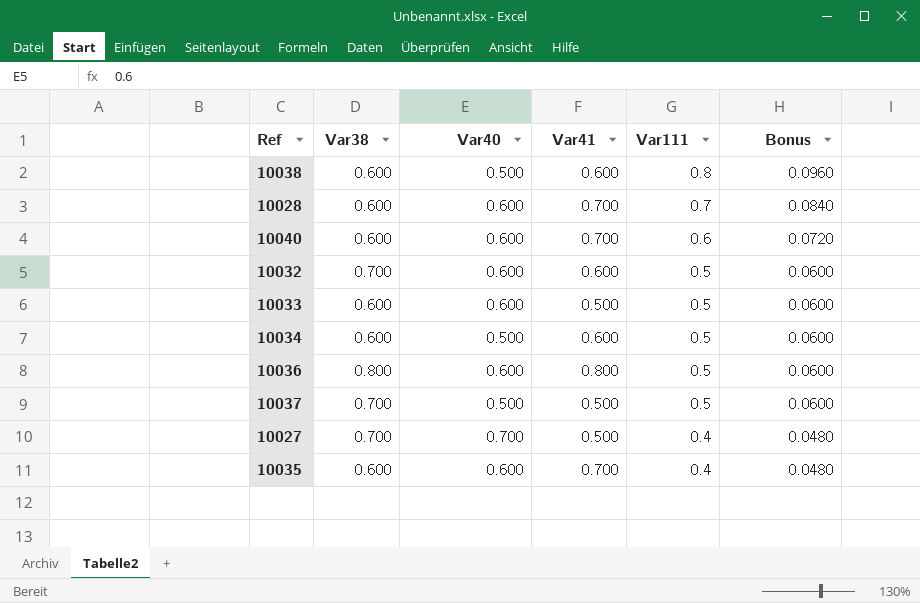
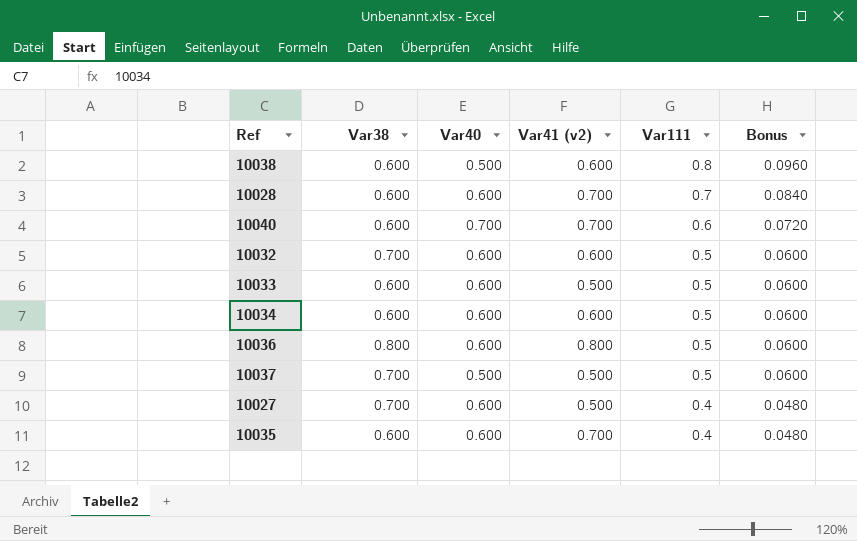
column name: Var41 -> Var41 (v2)
10040 | Var40: 0.600 -> 0.700
10034 | Var40: 0.500 -> 0.600
10027 | Var40: 0.700 -> 0.600

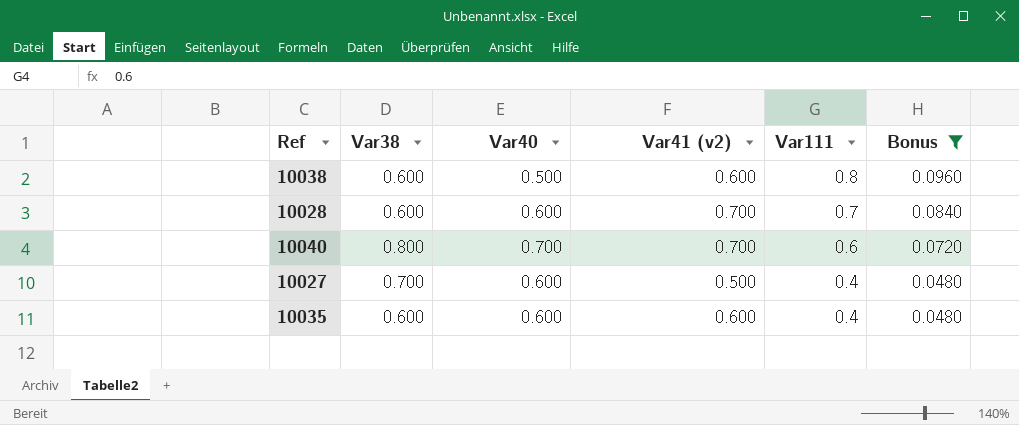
filter: none -> Bonus != 0.0600
10040 | Var38: 0.600 -> 0.800
10035 | Var41 (v2): 0.700 -> 0.600

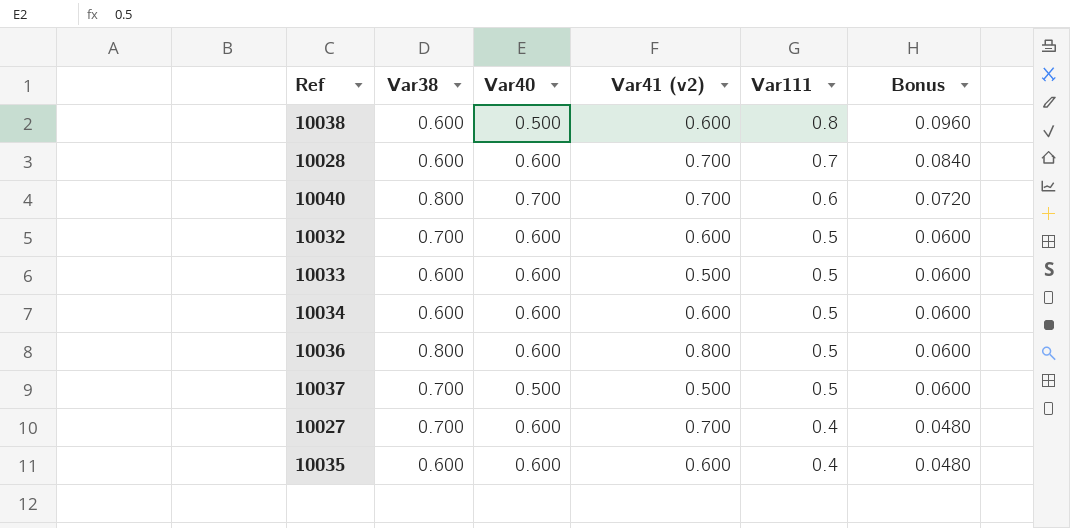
filter: Bonus != 0.0600 -> none
10027 | Var41 (v2): 0.500 -> 0.700

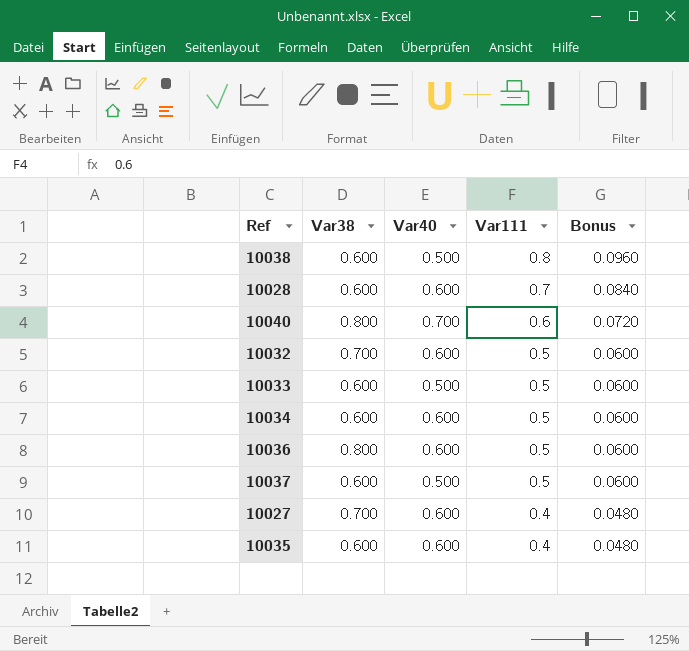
column Var41 (v2) | position: 4 -> none
10033 | Var40: 0.600 -> 0.500
10037 | Var38: 0.700 -> 0.600

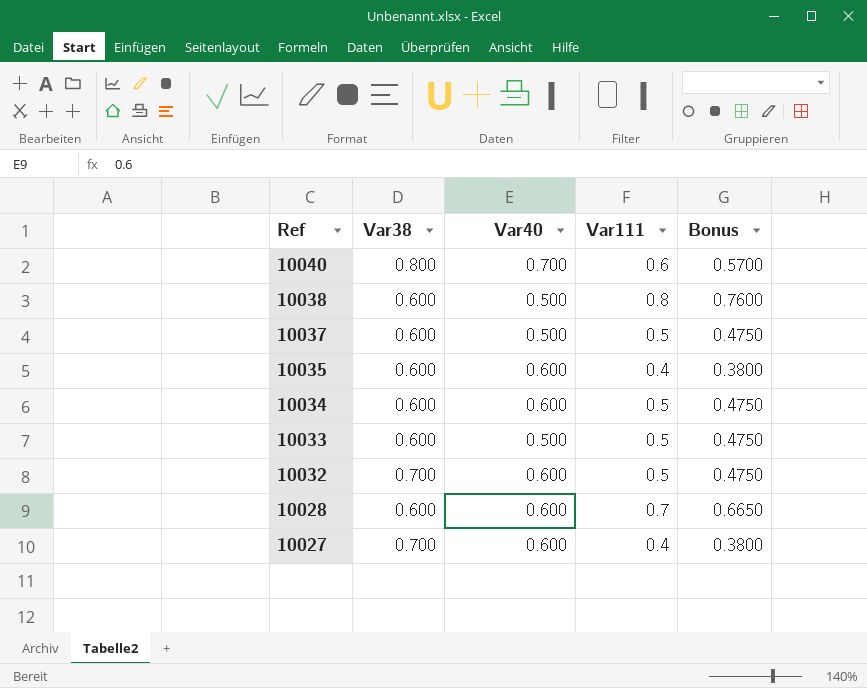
row order: Var111 descending -> Ref descending
column Bonus | formula: [Var111] * 0.12 -> [Var111] * 0.95
row 10036: 0.800 | 0.600 | 0.5 | 0.0600 -> none

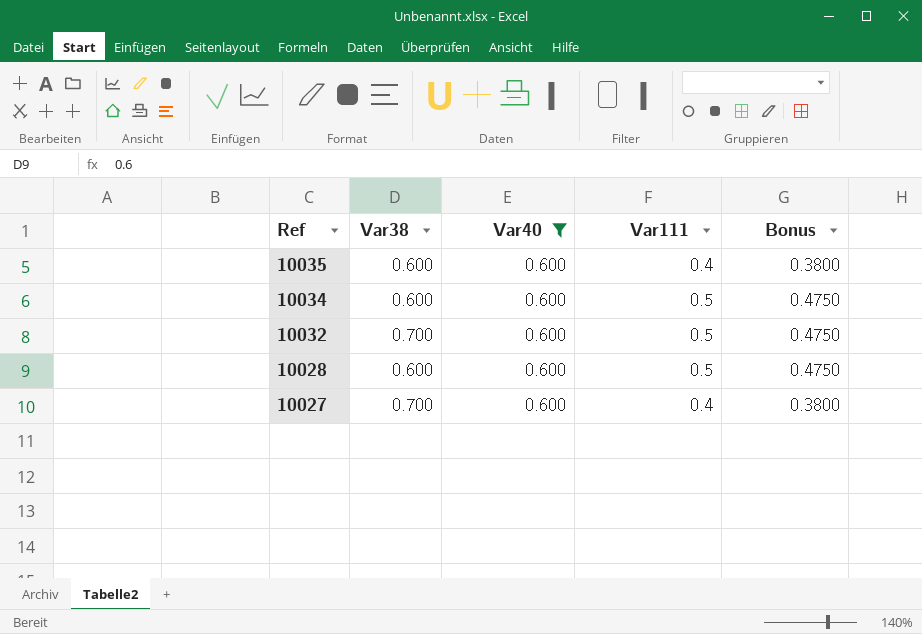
filter: none -> Var40 = 0.600
10028 | Var111: 0.7 -> 0.5
10028 | Bonus: 0.6650 -> 0.4750

